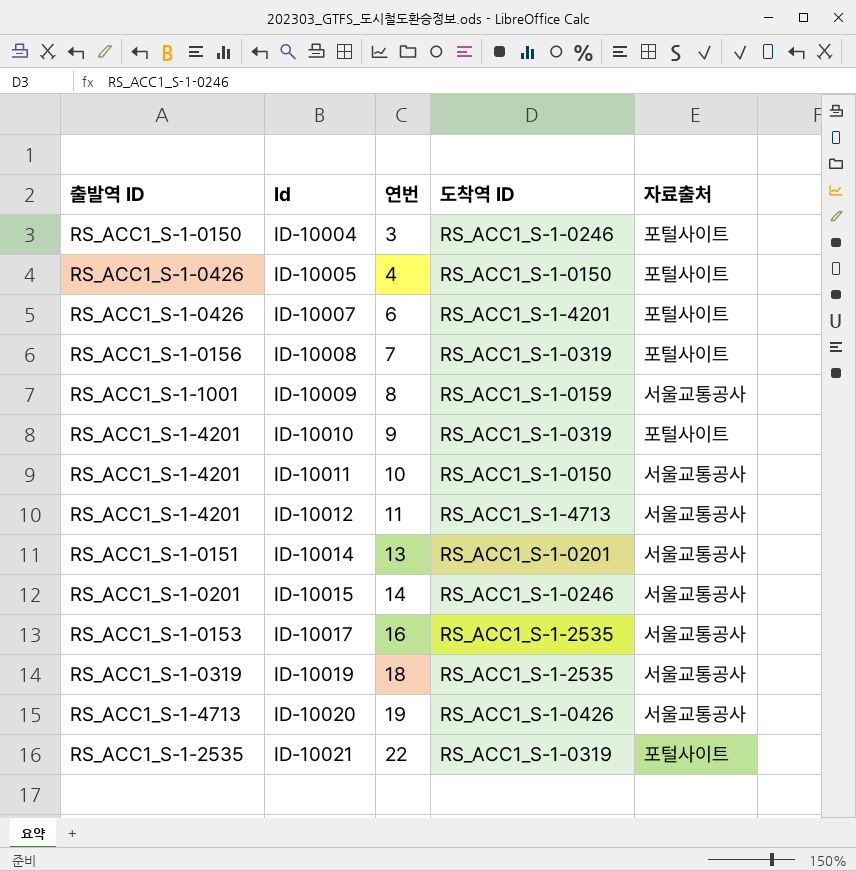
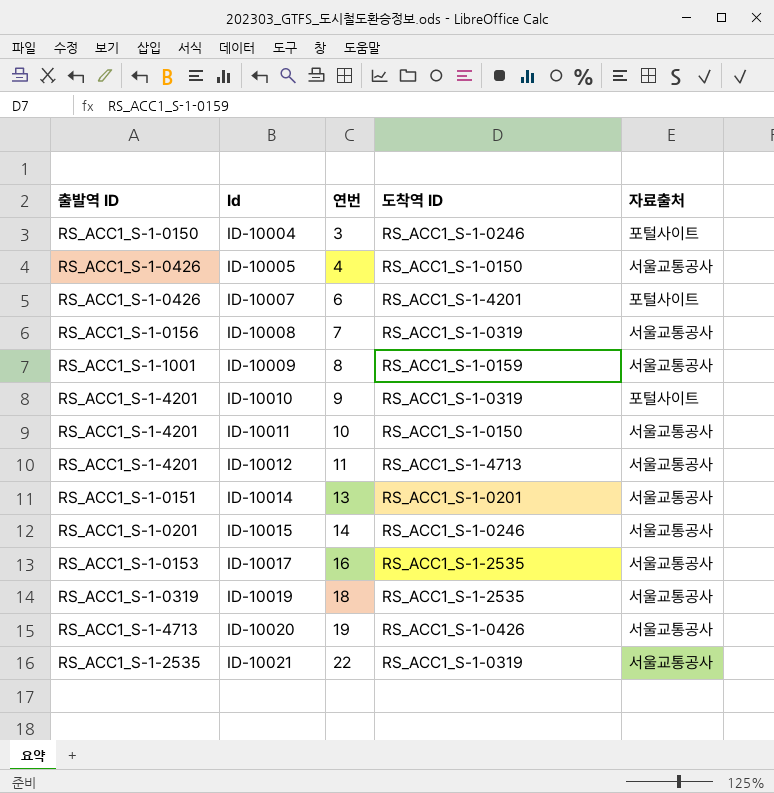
ID-10005 | 자료출처: 포털사이트 -> 서울교통공사
ID-10008 | 자료출처: 포털사이트 -> 서울교통공사
ID-10021 | 자료출처: 포털사이트 -> 서울교통공사

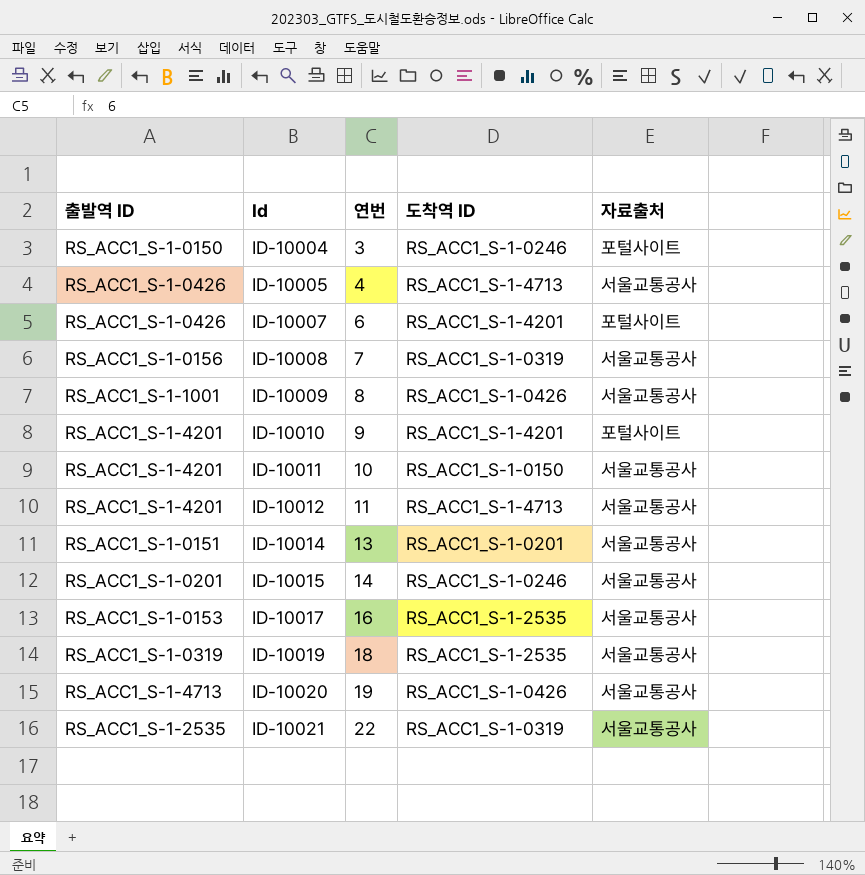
ID-10005 | 도착역 ID: RS_ACC1_S-1-0150 -> RS_ACC1_S-1-4713
ID-10009 | 도착역 ID: RS_ACC1_S-1-0159 -> RS_ACC1_S-1-0426
ID-10010 | 도착역 ID: RS_ACC1_S-1-0319 -> RS_ACC1_S-1-4201

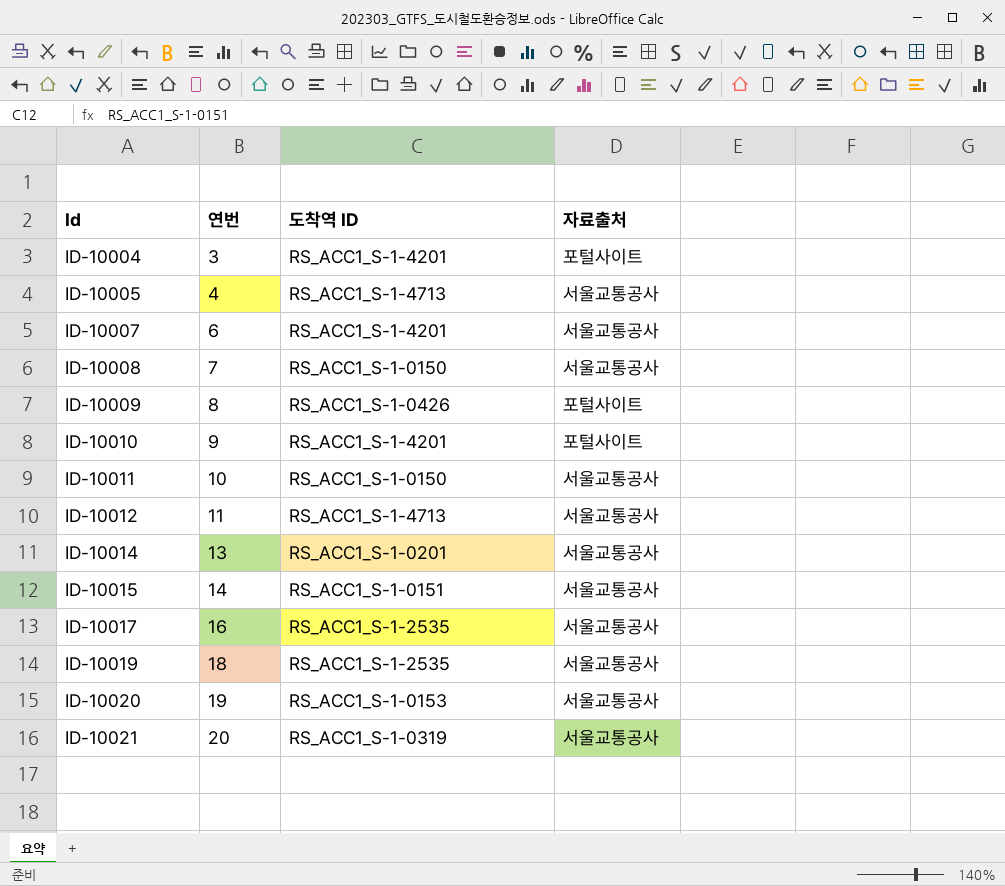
column 출발역 ID | position: 1 -> none
ID-10004 | 도착역 ID: RS_ACC1_S-1-0246 -> RS_ACC1_S-1-4201
ID-10007 | 자료출처: 포털사이트 -> 서울교통공사
ID-10008 | 도착역 ID: RS_ACC1_S-1-0319 -> RS_ACC1_S-1-0150
ID-10009 | 자료출처: 서울교통공사 -> 포털사이트
ID-10015 | 도착역 ID: RS_ACC1_S-1-0246 -> RS_ACC1_S-1-0151
ID-10020 | 도착역 ID: RS_ACC1_S-1-0426 -> RS_ACC1_S-1-0153
ID-10021 | 연번: 22 -> 20

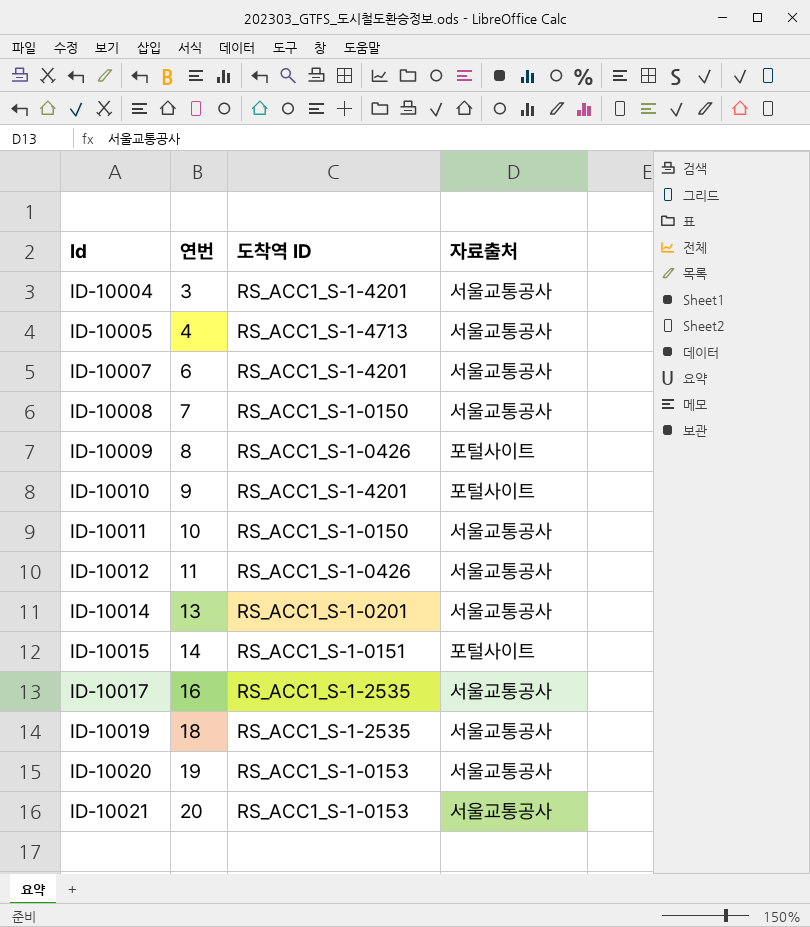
ID-10004 | 자료출처: 포털사이트 -> 서울교통공사
ID-10012 | 도착역 ID: RS_ACC1_S-1-4713 -> RS_ACC1_S-1-0426
ID-10015 | 자료출처: 서울교통공사 -> 포털사이트
ID-10021 | 도착역 ID: RS_ACC1_S-1-0319 -> RS_ACC1_S-1-0153

